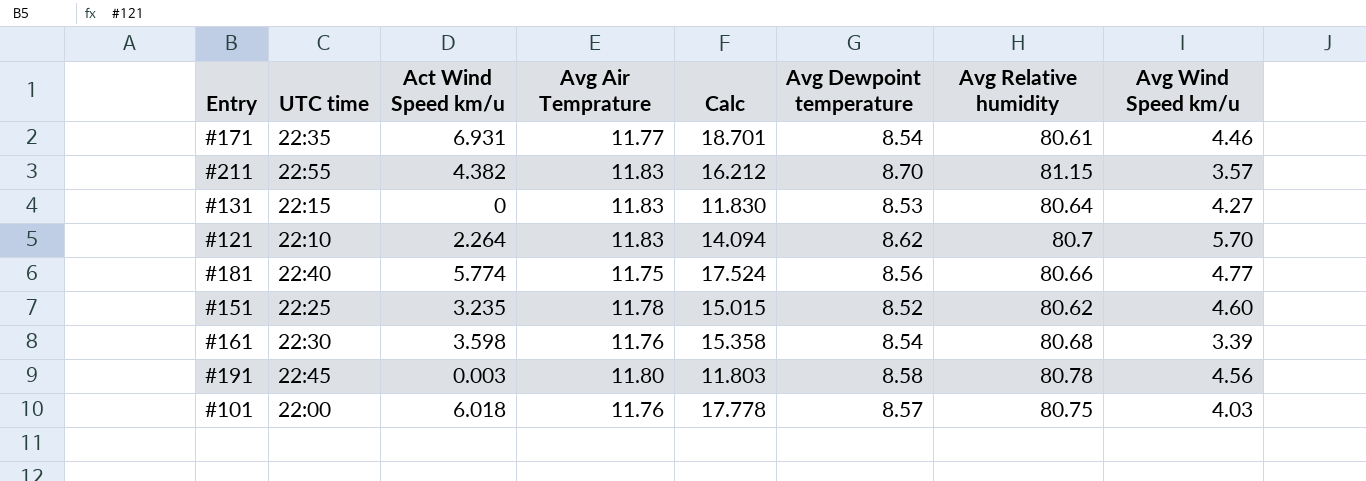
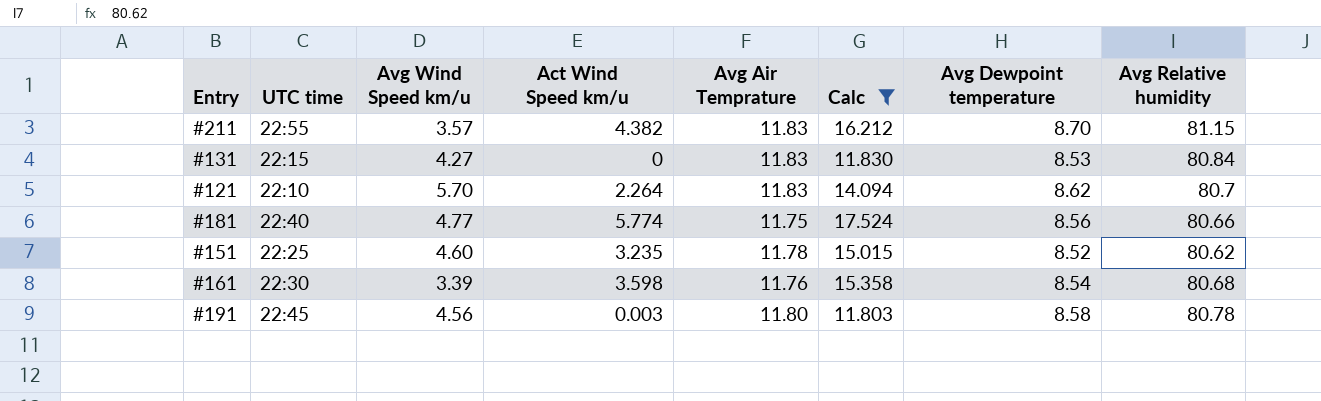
filter: none -> Calc <= 17.524
column Avg Wind Speed km/u | position: 8 -> 3
#131 | Avg Relative humidity: 80.64 -> 80.84

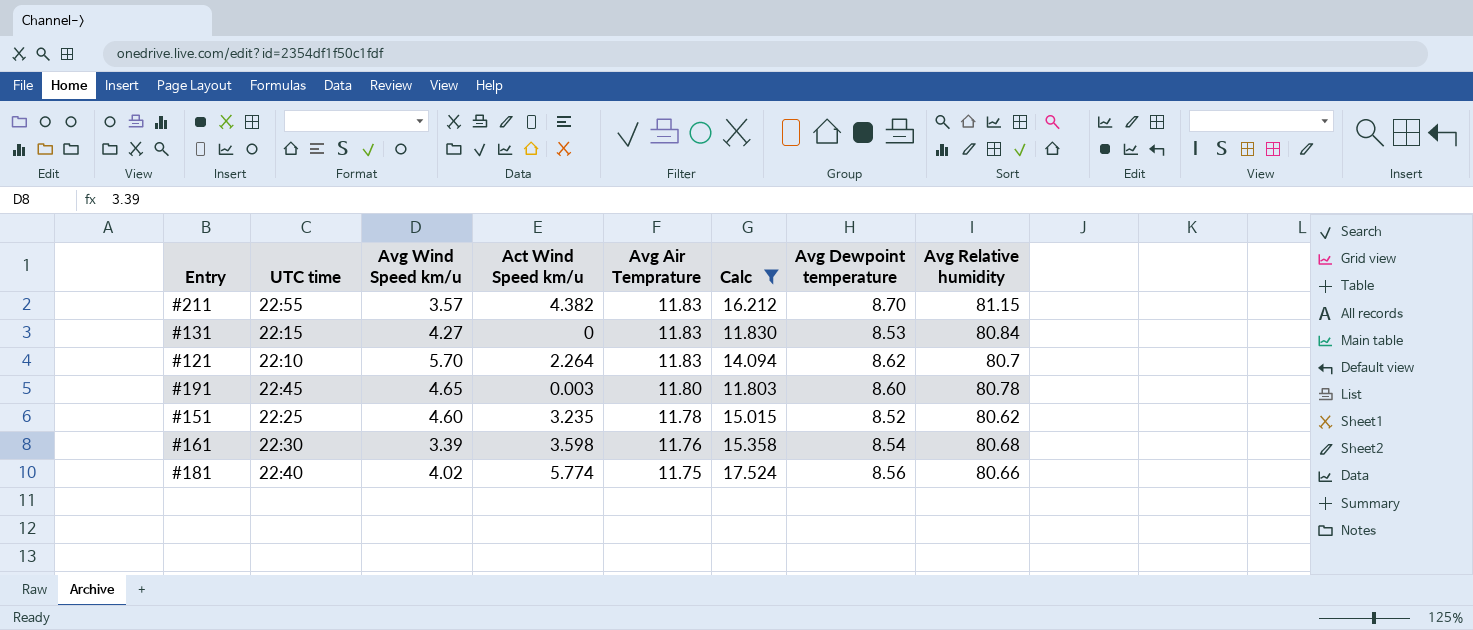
row order: none -> Avg Air Temprature descending
#191 | Avg Wind Speed km/u: 4.56 -> 4.65
#191 | Avg Dewpoint temperature: 8.58 -> 8.60
#181 | Avg Wind Speed km/u: 4.77 -> 4.02

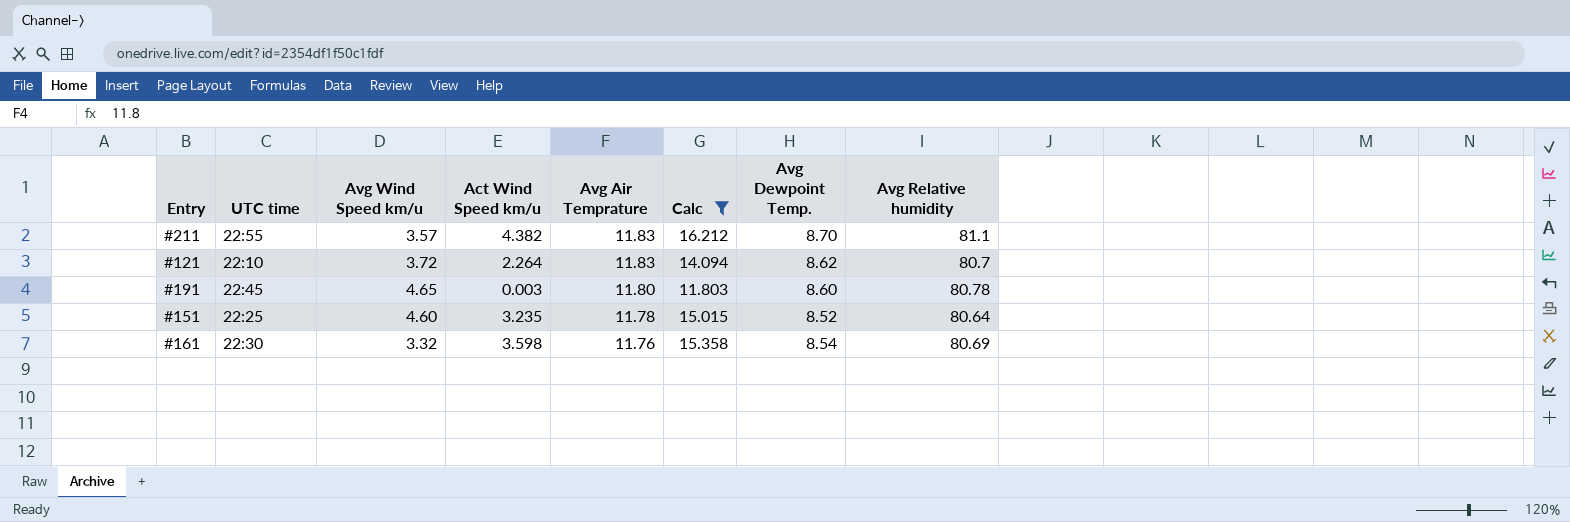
column name: Avg Dewpoint temperature -> Avg Dewpoint Temp.
row #131: 22:15 | 4.27 | 0 | 11.83 | 11.830 | 8.53 | 80.84 -> none
row #181: 22:40 | 4.02 | 5.774 | 11.75 | 17.524 | 8.56 | 80.66 -> none
#211 | Avg Relative humidity: 81.15 -> 81.1
#121 | Avg Wind Speed km/u: 5.70 -> 3.72
#151 | Avg Relative humidity: 80.62 -> 80.64
#161 | Avg Wind Speed km/u: 3.39 -> 3.32
#161 | Avg Relative humidity: 80.68 -> 80.69

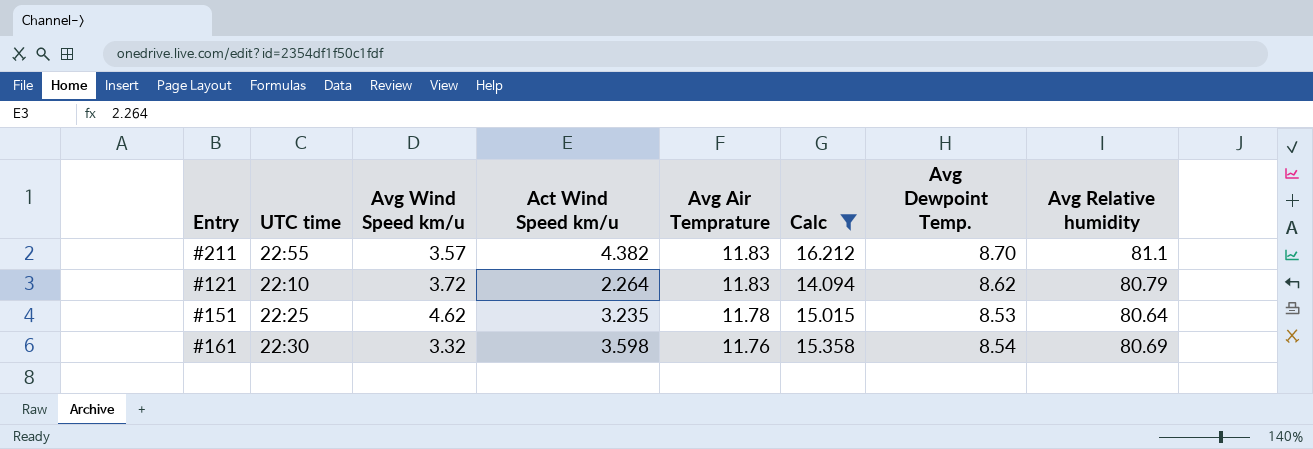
row #191: 22:45 | 4.65 | 0.003 | 11.80 | 11.803 | 8.60 | 80.78 -> none
#121 | Avg Relative humidity: 80.7 -> 80.79
#151 | Avg Wind Speed km/u: 4.60 -> 4.62
#151 | Avg Dewpoint Temp.: 8.52 -> 8.53

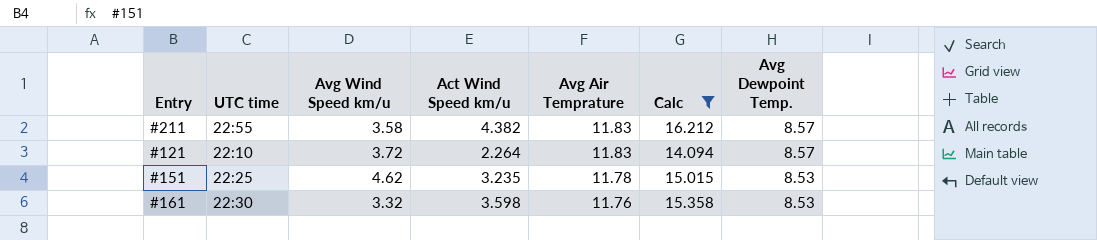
column Avg Relative humidity | position: 8 -> none
#211 | Avg Wind Speed km/u: 3.57 -> 3.58
#211 | Avg Dewpoint Temp.: 8.70 -> 8.57
#121 | Avg Dewpoint Temp.: 8.62 -> 8.57
#161 | Avg Dewpoint Temp.: 8.54 -> 8.53

